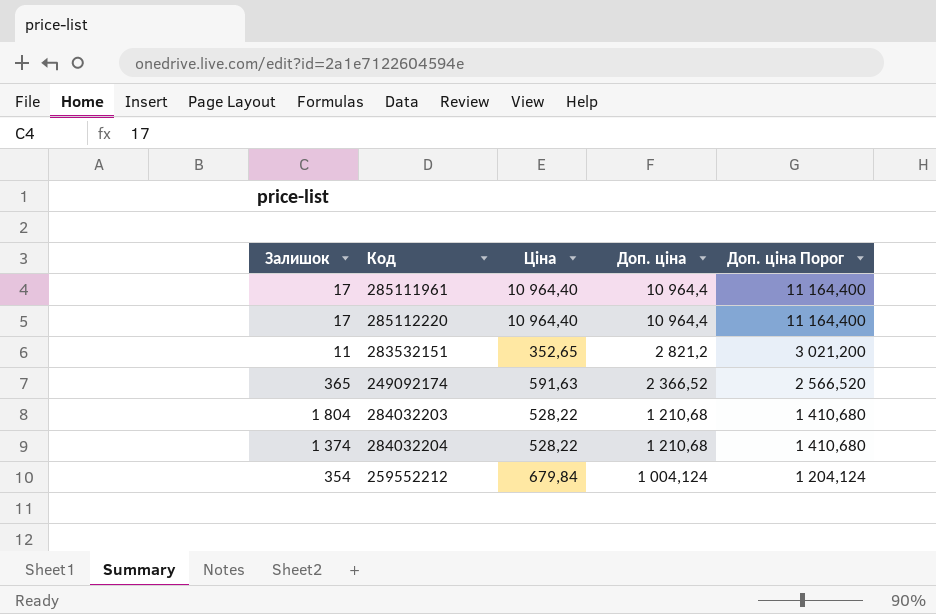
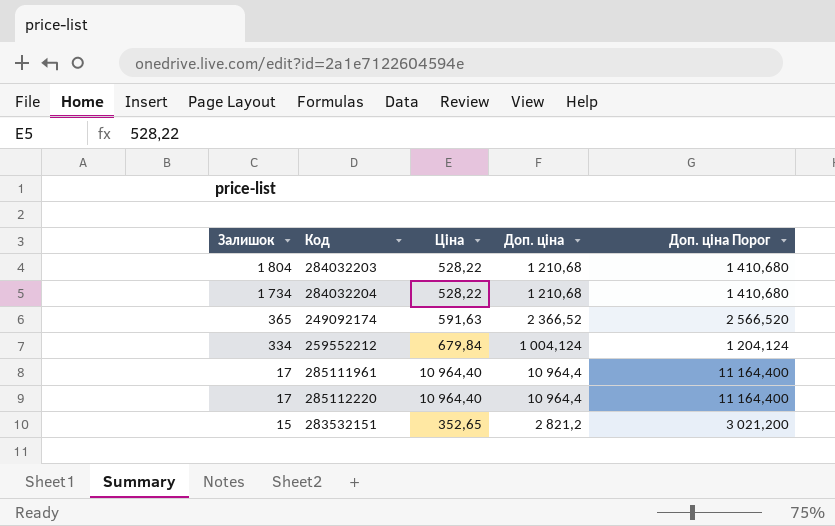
row order: Доп. ціна descending -> Залишок descending
284032204 | Залишок: 1 374 -> 1 734
259552212 | Залишок: 354 -> 334
283532151 | Залишок: 11 -> 15

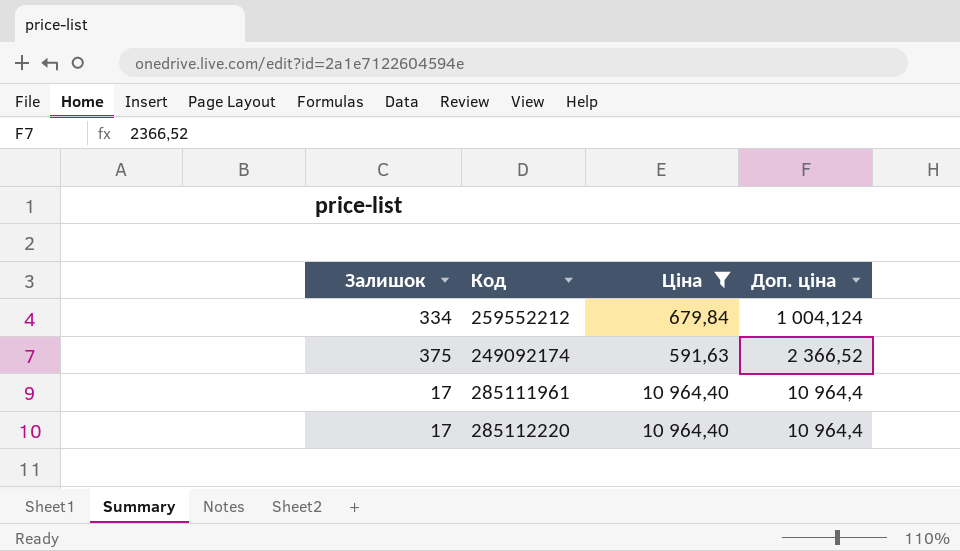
filter: none -> Ціна >= 591,63
row order: Залишок descending -> Доп. ціна ascending
column Доп. ціна Порог | formula: [Доп. ціна] + 200 -> none
249092174 | Залишок: 365 -> 375

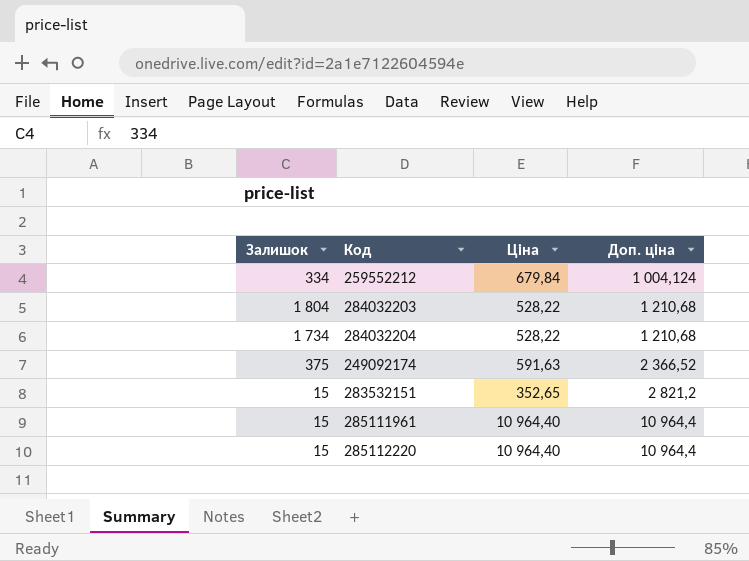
filter: Ціна >= 591,63 -> none
285111961 | Залишок: 17 -> 15
285112220 | Залишок: 17 -> 15

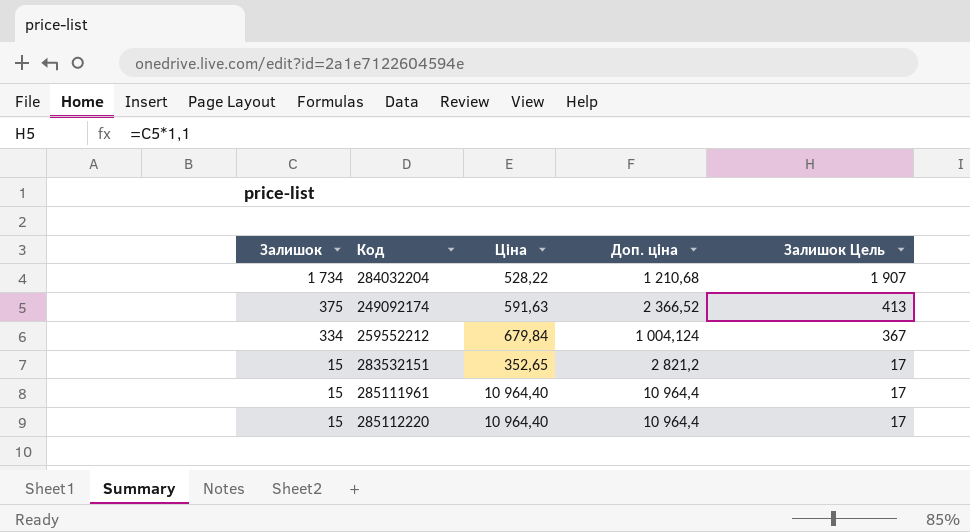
row order: Доп. ціна ascending -> Залишок descending
column Залишок Цель | formula: none -> [Залишок] * 1,1
row 284032203: 1 804 | 528,22 | 1 210,68 -> none

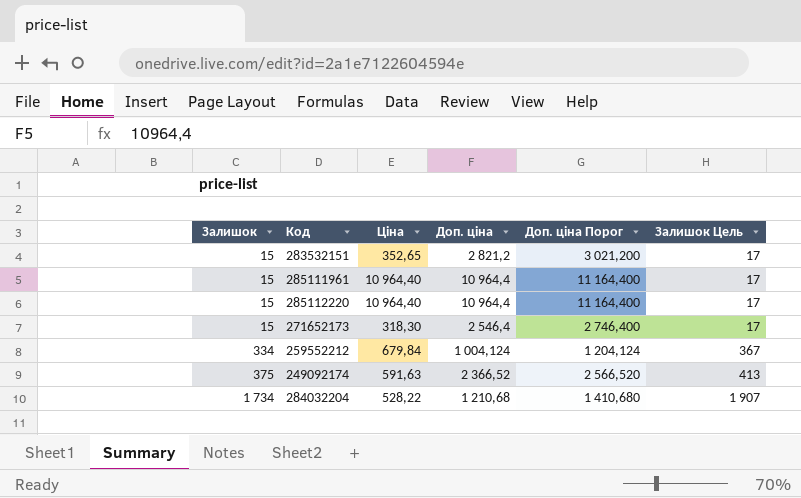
row order: Залишок descending -> Залишок ascending
column Доп. ціна Порог | formula: none -> [Доп. ціна] + 200
row 271652173: none -> 15 | 318,30 | 2 546,4 | 2 746,400 | 17

